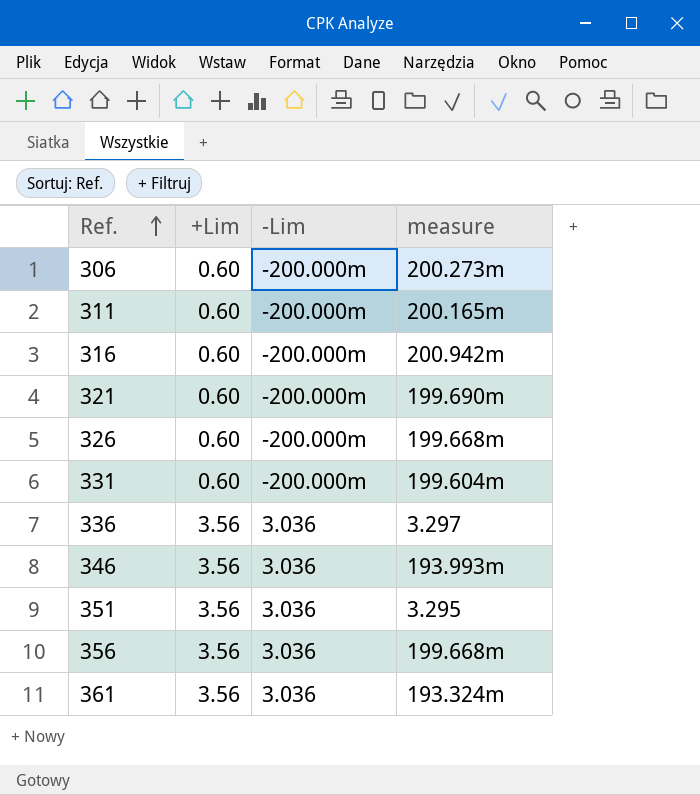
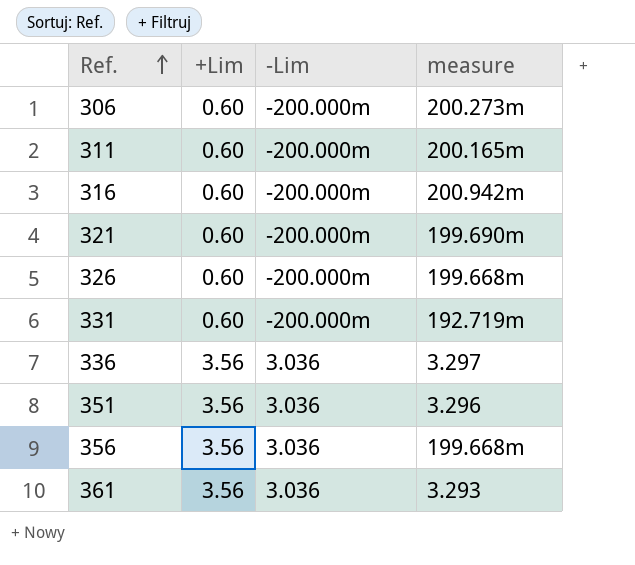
row 346: 3.56 | 3.036 | 193.993m -> none
331 | measure: 199.604m -> 192.719m
351 | measure: 3.295 -> 3.296
361 | measure: 193.324m -> 3.293

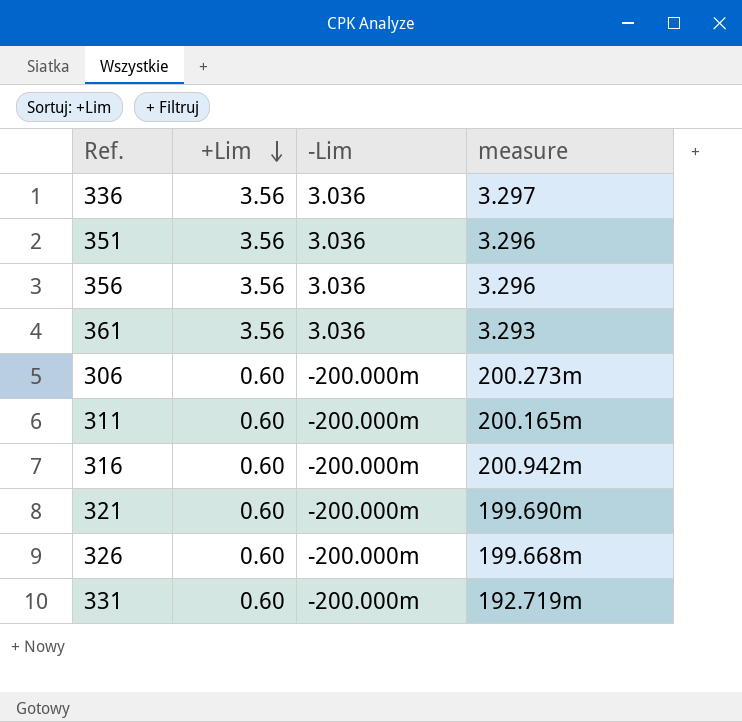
row order: Ref. ascending -> +Lim descending
356 | measure: 199.668m -> 3.296

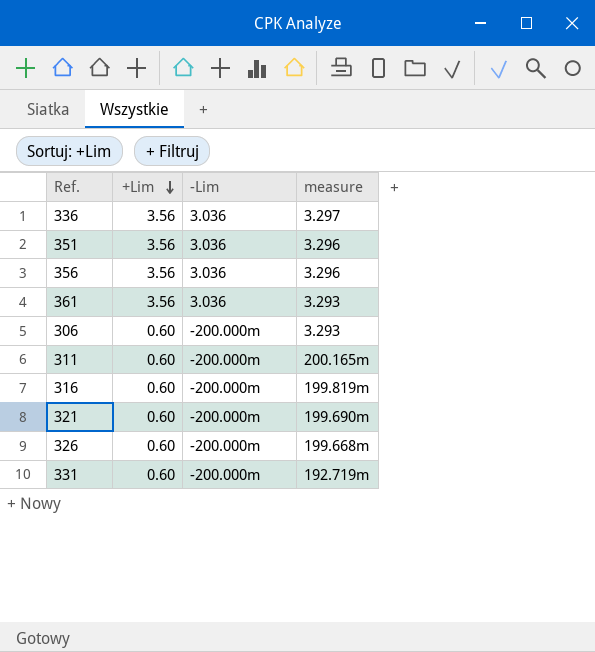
306 | measure: 200.273m -> 3.293
316 | measure: 200.942m -> 199.819m

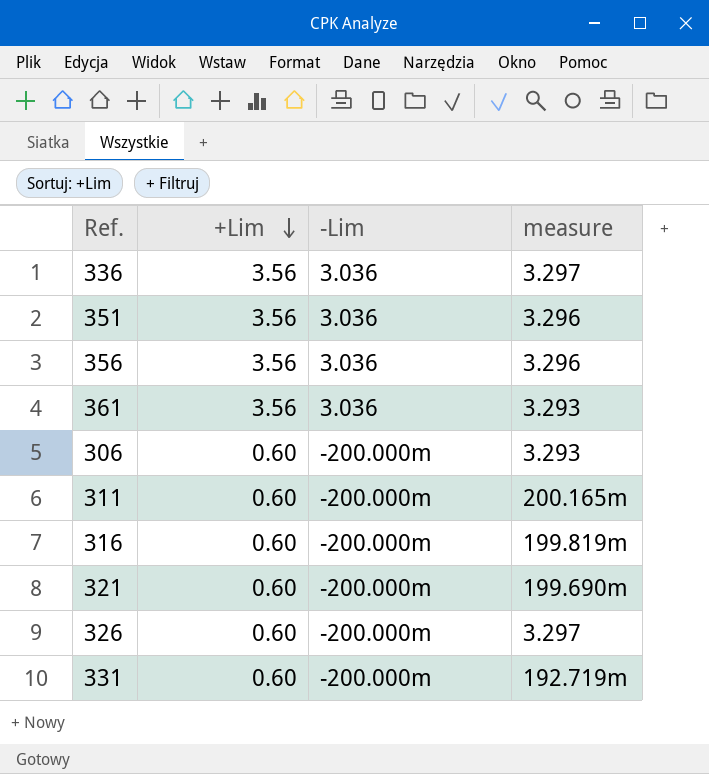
326 | measure: 199.668m -> 3.297

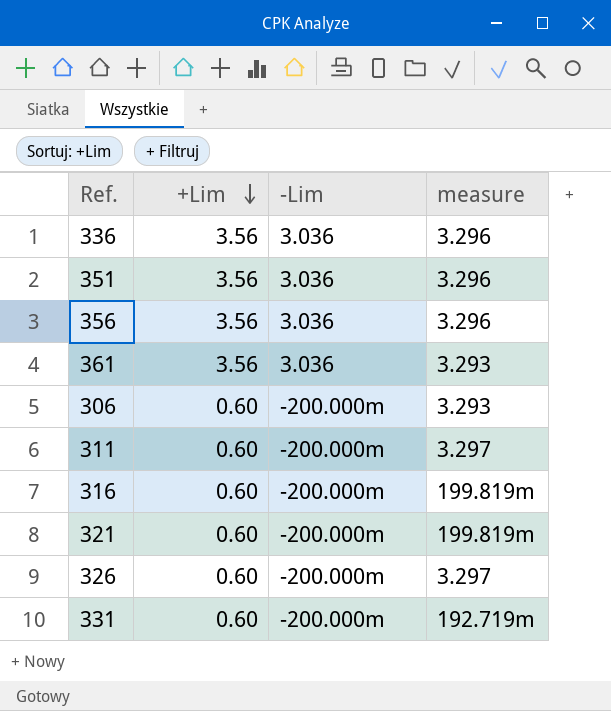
336 | measure: 3.297 -> 3.296
311 | measure: 200.165m -> 3.297
321 | measure: 199.690m -> 199.819m

